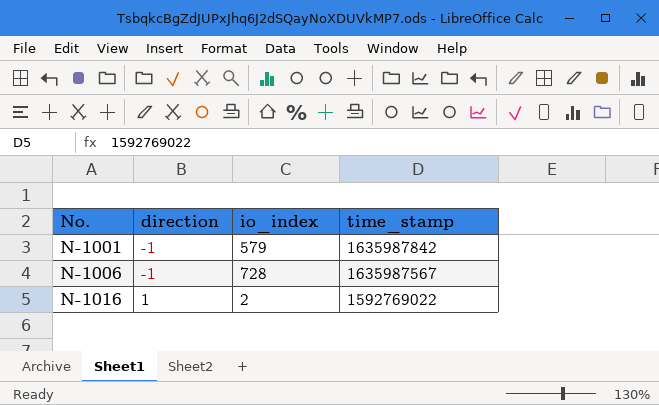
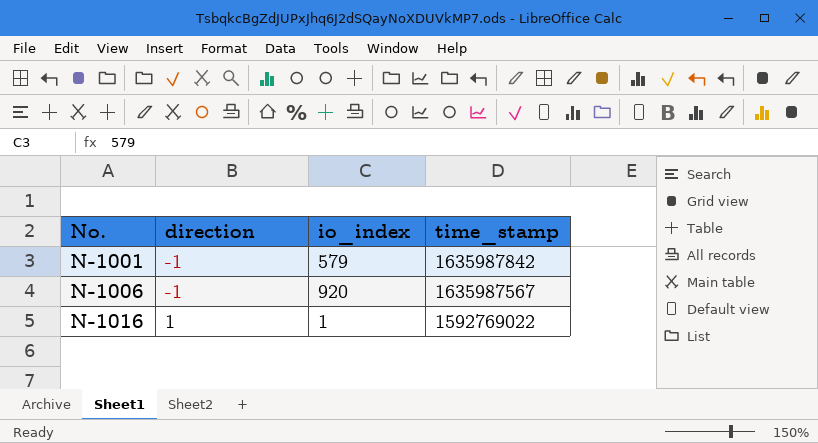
N-1006 | io_index: 728 -> 920
N-1016 | io_index: 2 -> 1

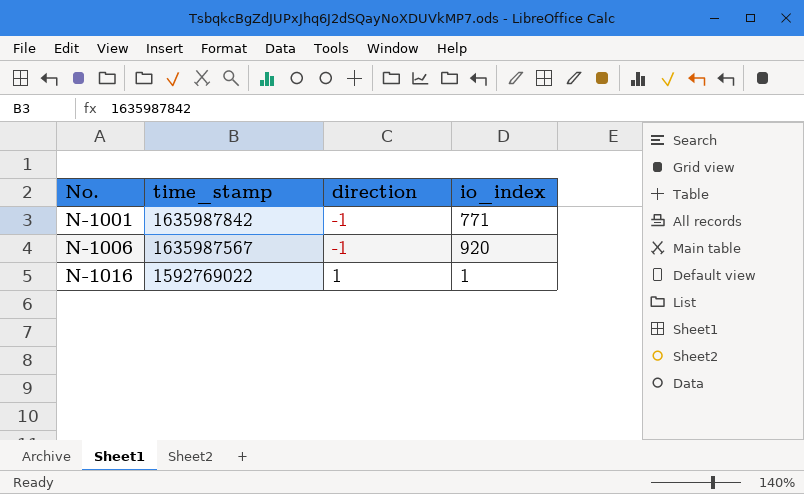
column time_stamp | position: 4 -> 2
N-1001 | io_index: 579 -> 771

